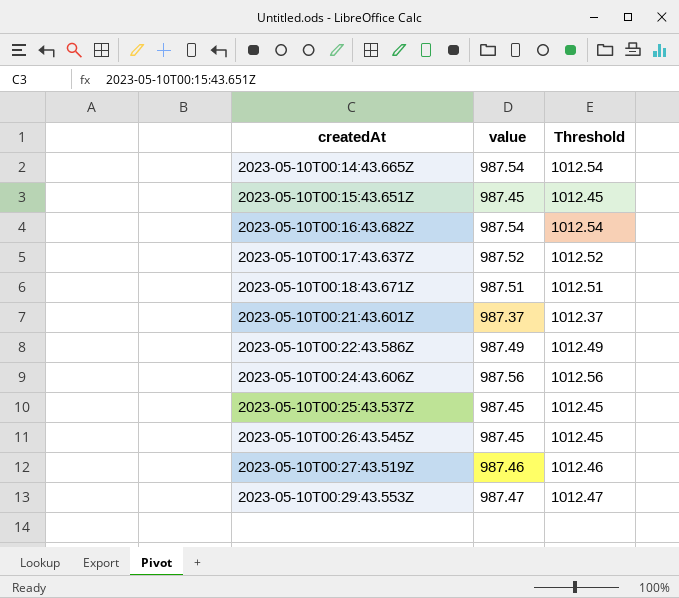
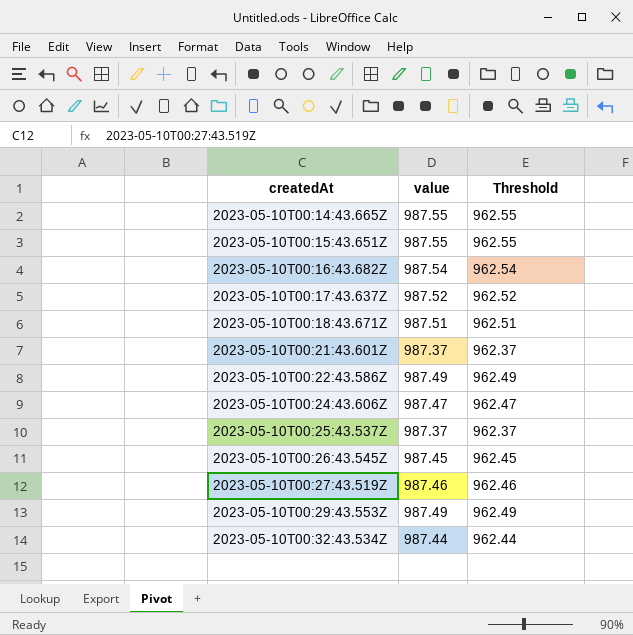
column Threshold | formula: [value] + 25 -> [value] - 25
2023-05-10T00:14:43.665Z | value: 987.54 -> 987.55
2023-05-10T00:15:43.651Z | value: 987.45 -> 987.55
2023-05-10T00:24:43.606Z | value: 987.56 -> 987.47
2023-05-10T00:25:43.537Z | value: 987.45 -> 987.37
2023-05-10T00:29:43.553Z | value: 987.47 -> 987.49
row 2023-05-10T00:32:43.534Z: none -> 987.44 | 962.44

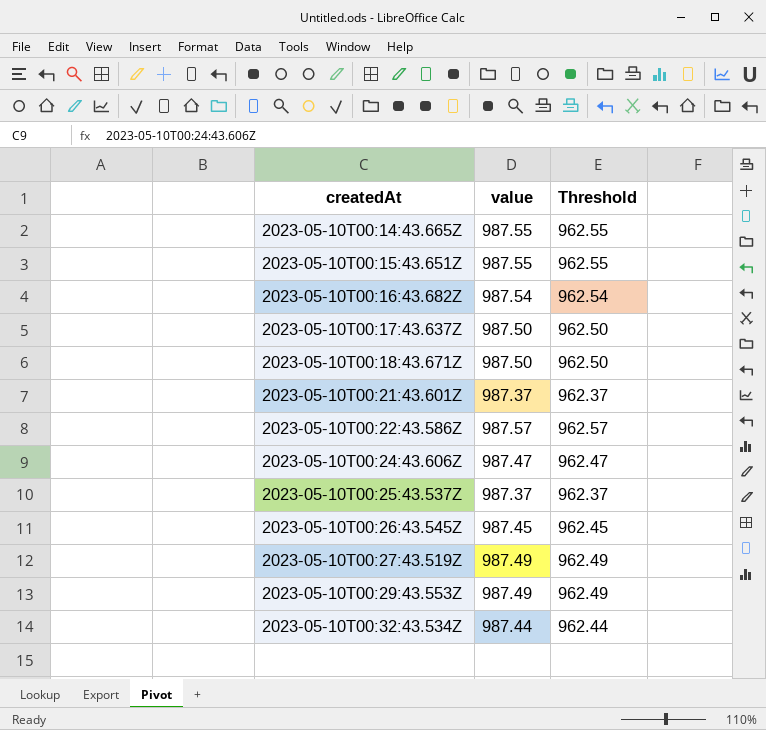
2023-05-10T00:17:43.637Z | value: 987.52 -> 987.50
2023-05-10T00:17:43.637Z | Threshold: 962.52 -> 962.50
2023-05-10T00:18:43.671Z | value: 987.51 -> 987.50
2023-05-10T00:18:43.671Z | Threshold: 962.51 -> 962.50
2023-05-10T00:22:43.586Z | value: 987.49 -> 987.57
2023-05-10T00:22:43.586Z | Threshold: 962.49 -> 962.57
2023-05-10T00:27:43.519Z | value: 987.46 -> 987.49
2023-05-10T00:27:43.519Z | Threshold: 962.46 -> 962.49

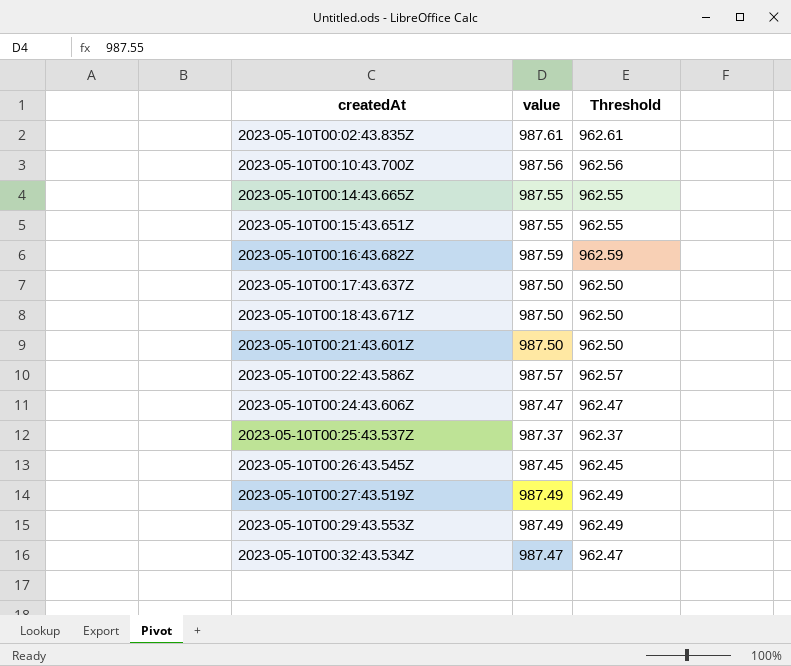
row 2023-05-10T00:02:43.835Z: none -> 987.61 | 962.61
row 2023-05-10T00:10:43.700Z: none -> 987.56 | 962.56
2023-05-10T00:16:43.682Z | value: 987.54 -> 987.59
2023-05-10T00:16:43.682Z | Threshold: 962.54 -> 962.59
2023-05-10T00:21:43.601Z | value: 987.37 -> 987.50
2023-05-10T00:21:43.601Z | Threshold: 962.37 -> 962.50
2023-05-10T00:32:43.534Z | value: 987.44 -> 987.47
2023-05-10T00:32:43.534Z | Threshold: 962.44 -> 962.47

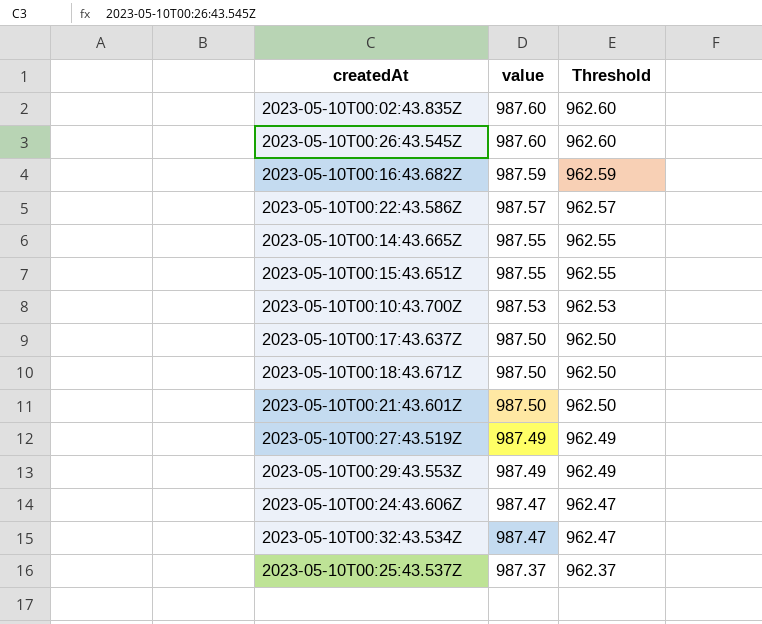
row order: createdAt ascending -> value descending
2023-05-10T00:02:43.835Z | value: 987.61 -> 987.60
2023-05-10T00:02:43.835Z | Threshold: 962.61 -> 962.60
2023-05-10T00:26:43.545Z | value: 987.45 -> 987.60
2023-05-10T00:26:43.545Z | Threshold: 962.45 -> 962.60
2023-05-10T00:10:43.700Z | value: 987.56 -> 987.53
2023-05-10T00:10:43.700Z | Threshold: 962.56 -> 962.53

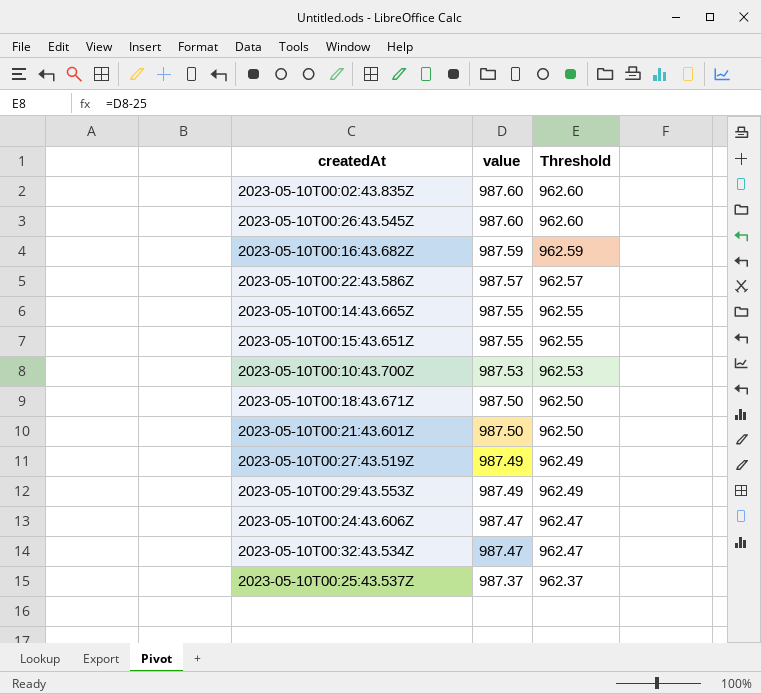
row 2023-05-10T00:17:43.637Z: 987.50 | 962.50 -> none

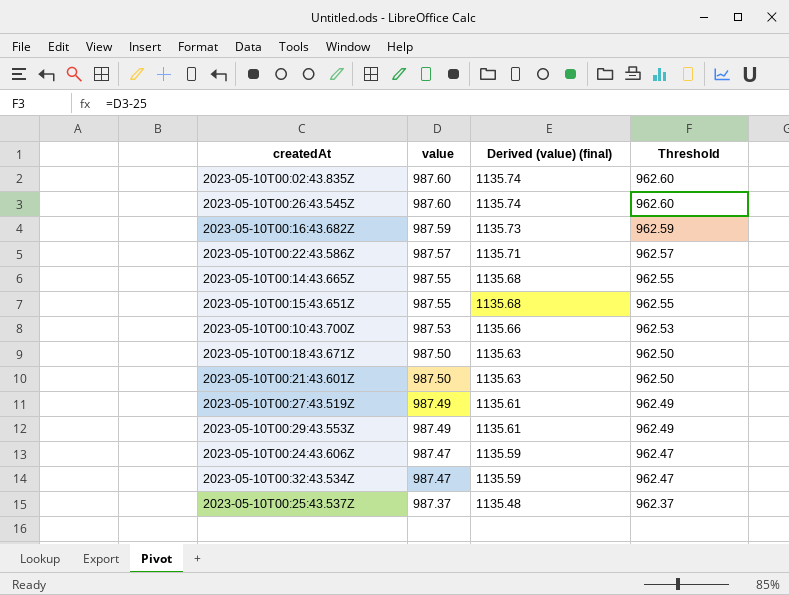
column Derived (value) (final) | formula: none -> [value] * 1.15

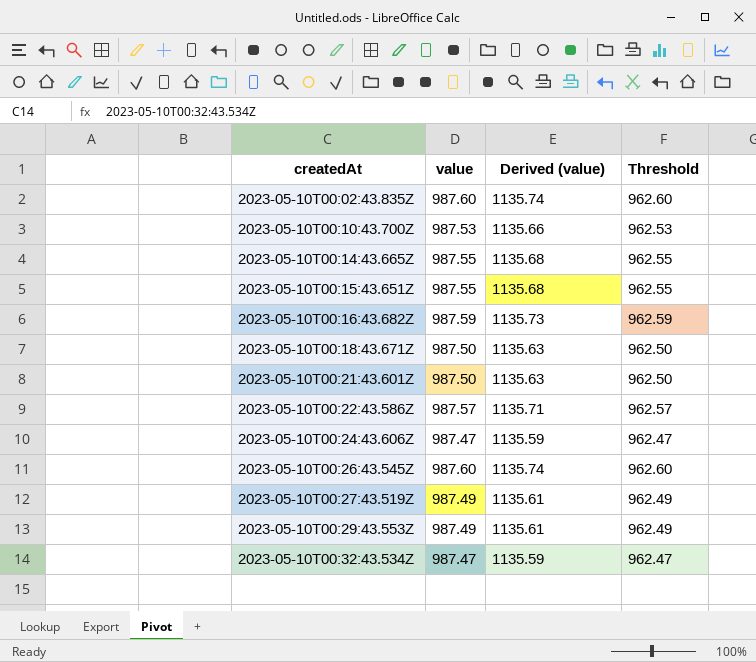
row order: value descending -> createdAt ascending
column name: Derived (value) (final) -> Derived (value)
row 2023-05-10T00:25:43.537Z: 987.37 | 1135.48 | 962.37 -> none

